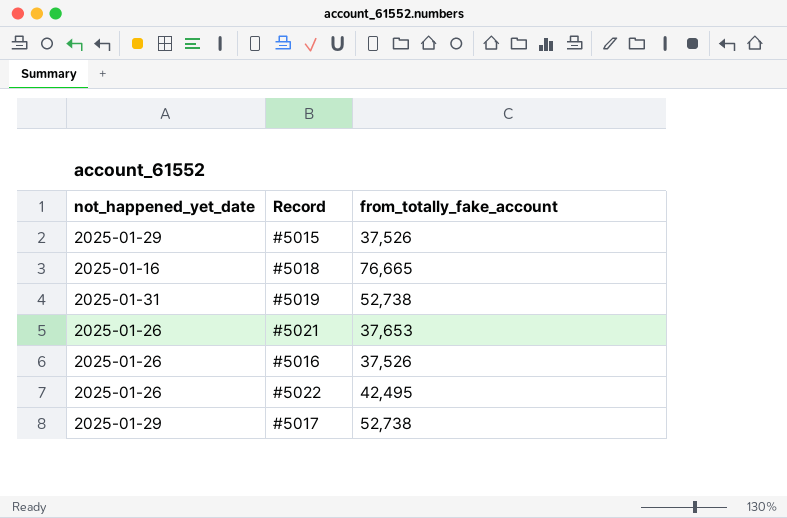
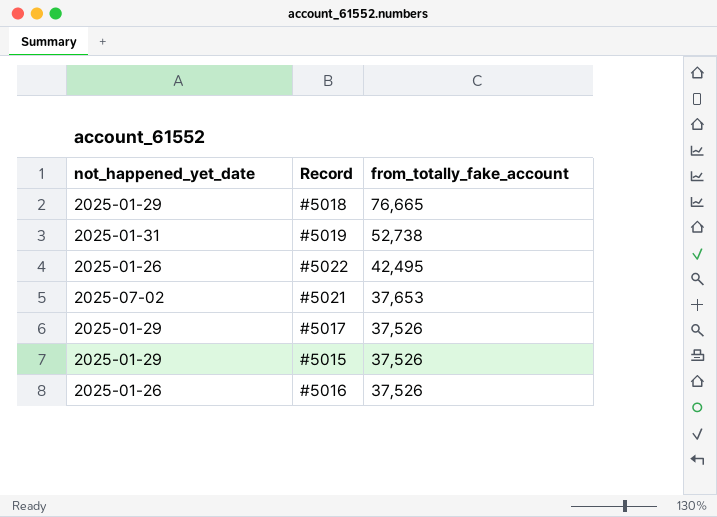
row order: none -> from_totally_fake_account descending
#5018 | not_happened_yet_date: 2025-01-16 -> 2025-01-29
#5021 | not_happened_yet_date: 2025-01-26 -> 2025-07-02
#5017 | from_totally_fake_account: 52,738 -> 37,526

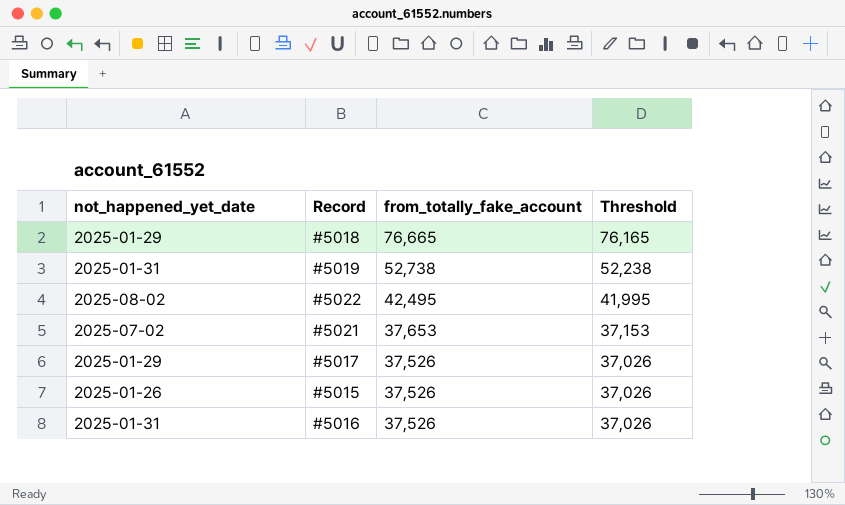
column Threshold | formula: none -> [from_totally_fake_account] - 500
#5022 | not_happened_yet_date: 2025-01-26 -> 2025-08-02
#5015 | not_happened_yet_date: 2025-01-29 -> 2025-01-26
#5016 | not_happened_yet_date: 2025-01-26 -> 2025-01-31

